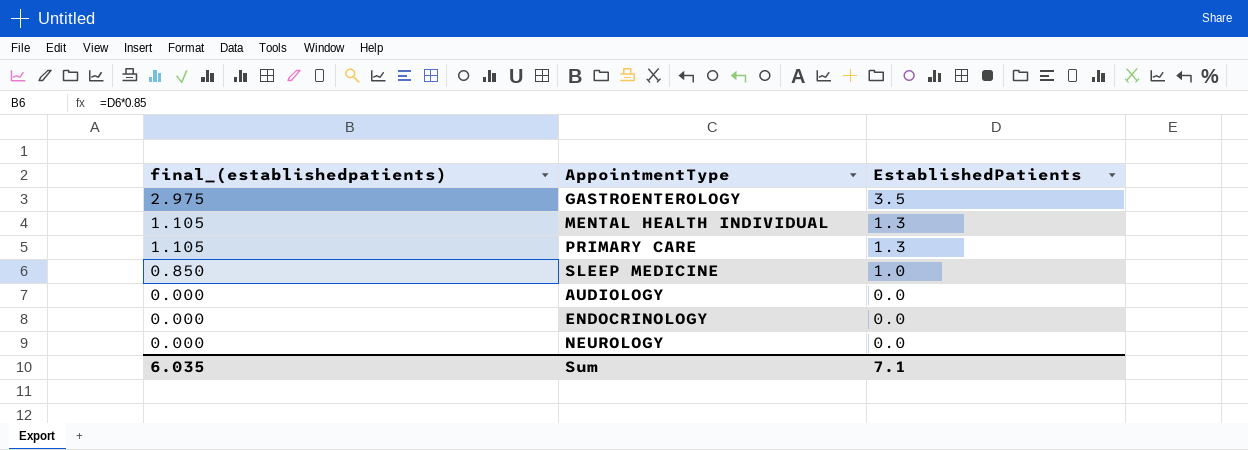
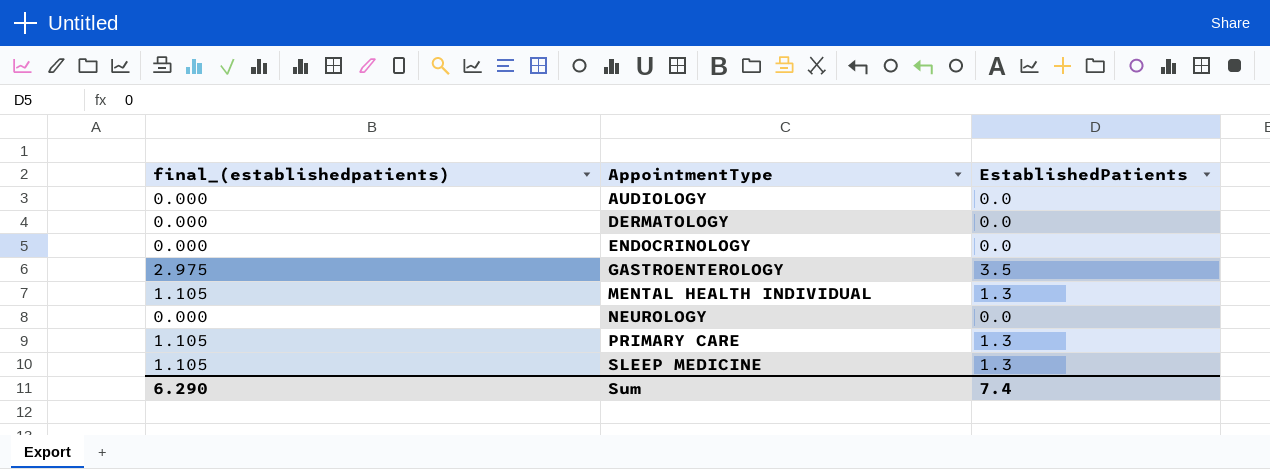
row order: final_(establishedpatients) descending -> AppointmentType ascending
row DERMATOLOGY: none -> 0.000 | 0.0
SLEEP MEDICINE | final_(establishedpatients): 0.850 -> 1.105
SLEEP MEDICINE | EstablishedPatients: 1.0 -> 1.3
Sum | final_(establishedpatients): 6.035 -> 6.290
Sum | EstablishedPatients: 7.1 -> 7.4

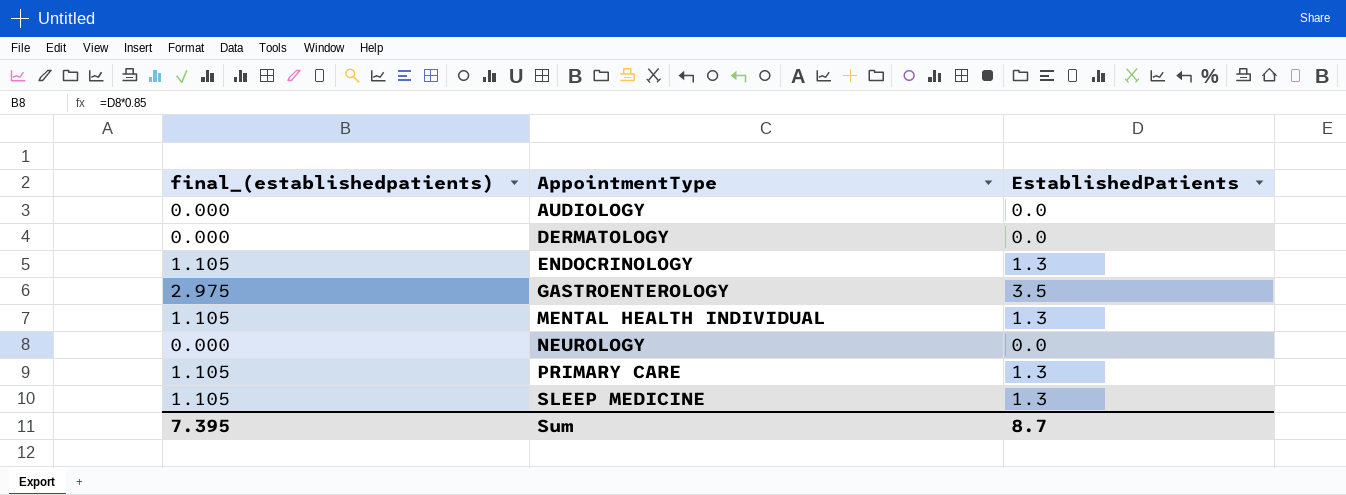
ENDOCRINOLOGY | final_(establishedpatients): 0.000 -> 1.105
ENDOCRINOLOGY | EstablishedPatients: 0.0 -> 1.3
Sum | final_(establishedpatients): 6.290 -> 7.395
Sum | EstablishedPatients: 7.4 -> 8.7

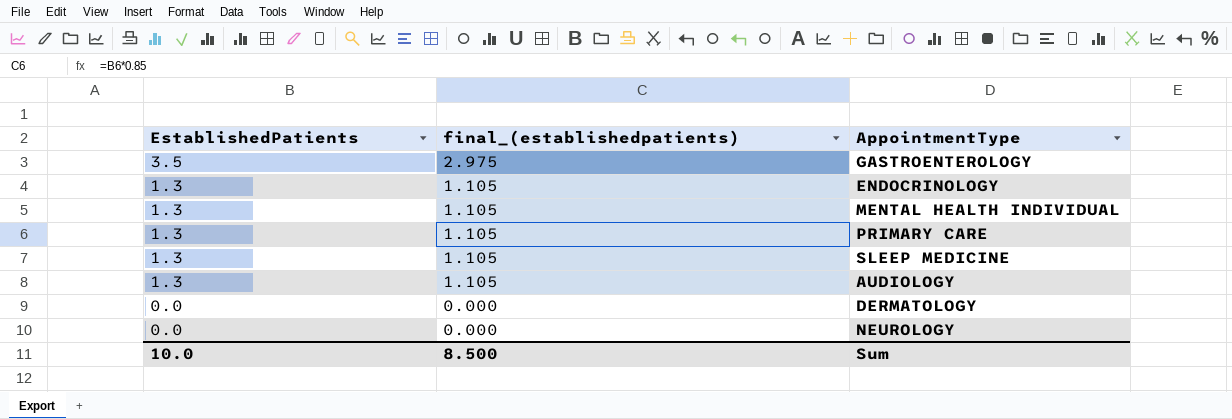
row order: AppointmentType ascending -> EstablishedPatients descending
column EstablishedPatients | position: 3 -> 1
AUDIOLOGY | EstablishedPatients: 0.0 -> 1.3
AUDIOLOGY | final_(establishedpatients): 0.000 -> 1.105
Sum | EstablishedPatients: 8.7 -> 10.0
Sum | final_(establishedpatients): 7.395 -> 8.500

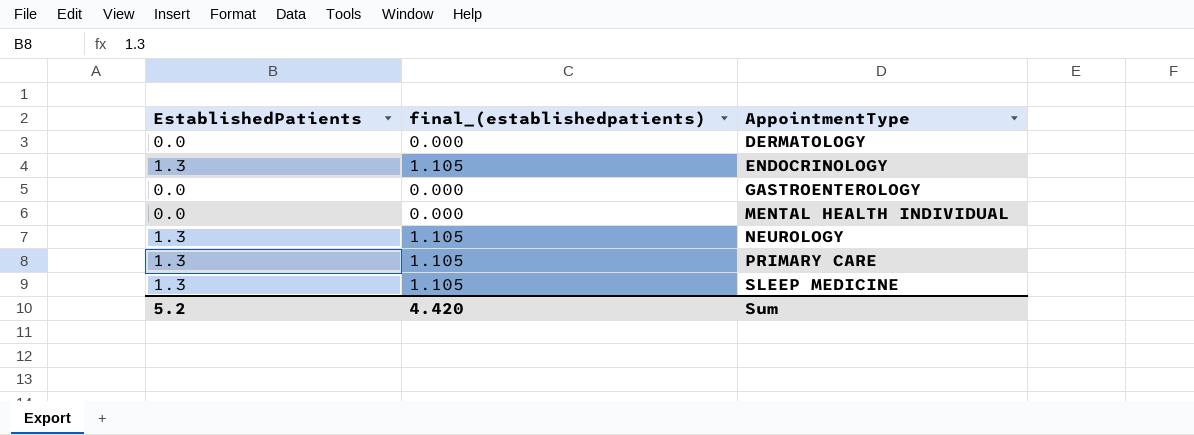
row order: EstablishedPatients descending -> AppointmentType ascending
row AUDIOLOGY: 1.3 | 1.105 -> none
GASTROENTEROLOGY | EstablishedPatients: 3.5 -> 0.0
GASTROENTEROLOGY | final_(establishedpatients): 2.975 -> 0.000
MENTAL HEALTH INDIVIDUAL | EstablishedPatients: 1.3 -> 0.0
MENTAL HEALTH INDIVIDUAL | final_(establishedpatients): 1.105 -> 0.000
NEUROLOGY | EstablishedPatients: 0.0 -> 1.3
NEUROLOGY | final_(establishedpatients): 0.000 -> 1.105
Sum | EstablishedPatients: 10.0 -> 5.2
Sum | final_(establishedpatients): 8.500 -> 4.420

